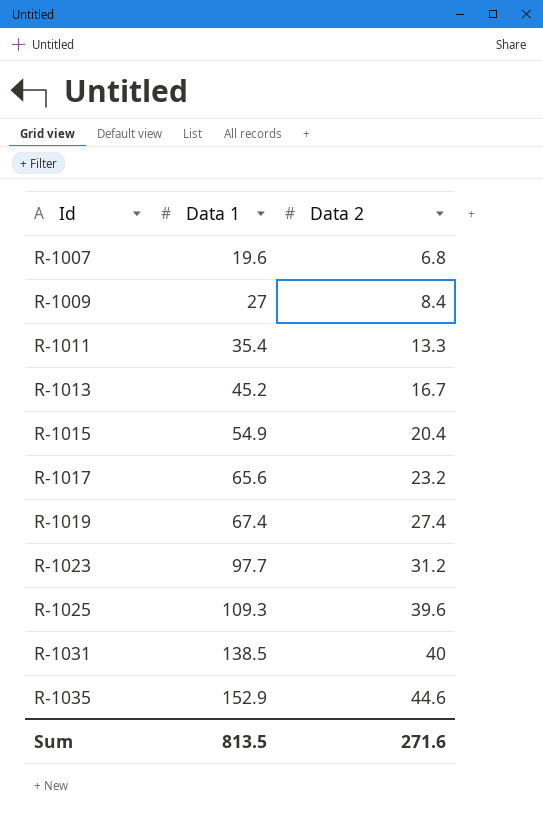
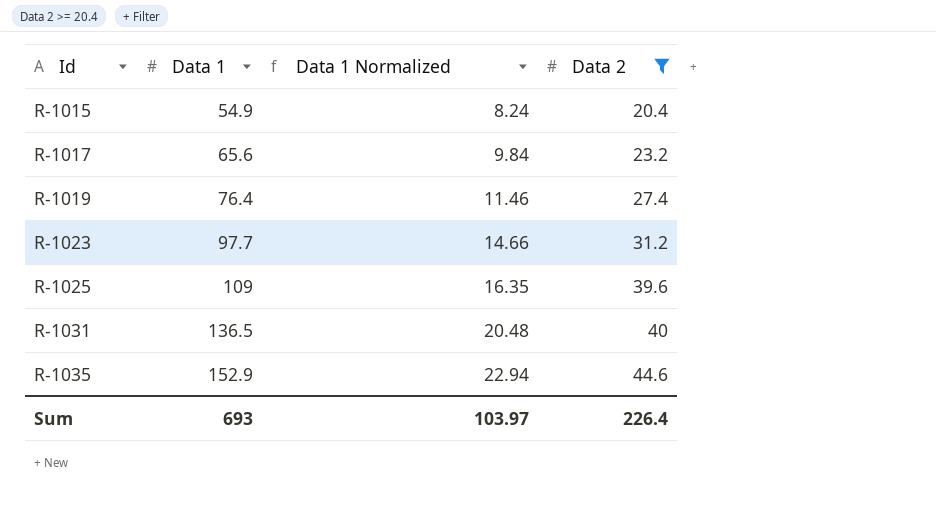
filter: none -> Data 2 >= 20.4
column Data 1 Normalized | formula: none -> [Data 1] * 0.15
R-1019 | Data 1: 67.4 -> 76.4
R-1025 | Data 1: 109.3 -> 109
R-1031 | Data 1: 138.5 -> 136.5
Sum | Data 1: 813.5 -> 693
Sum | Data 2: 271.6 -> 226.4

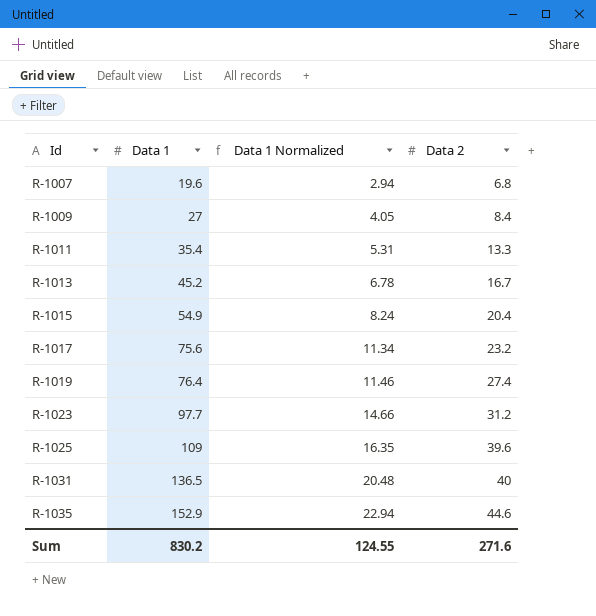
filter: Data 2 >= 20.4 -> none
R-1017 | Data 1: 65.6 -> 75.6
R-1017 | Data 1 Normalized: 9.84 -> 11.34
Sum | Data 1: 693 -> 830.2
Sum | Data 1 Normalized: 103.97 -> 124.55
Sum | Data 2: 226.4 -> 271.6

